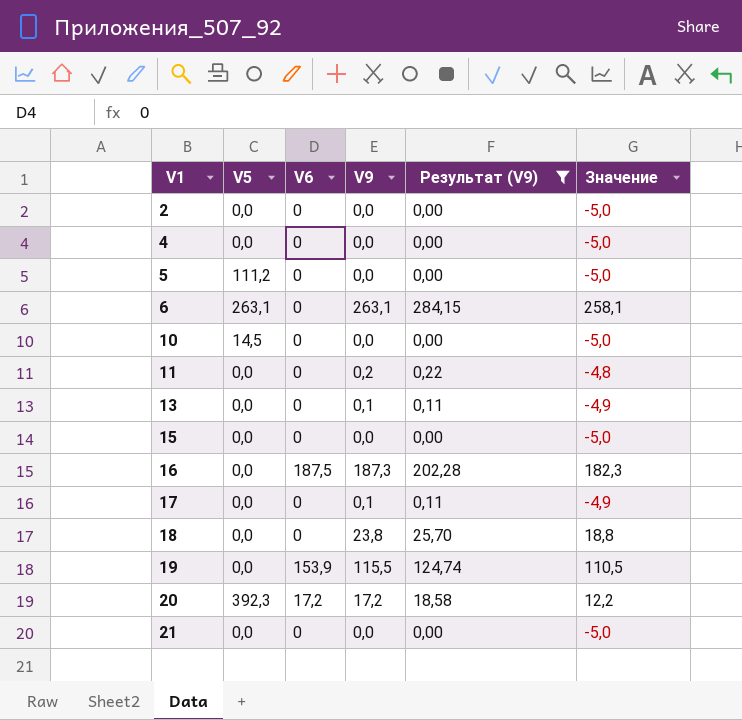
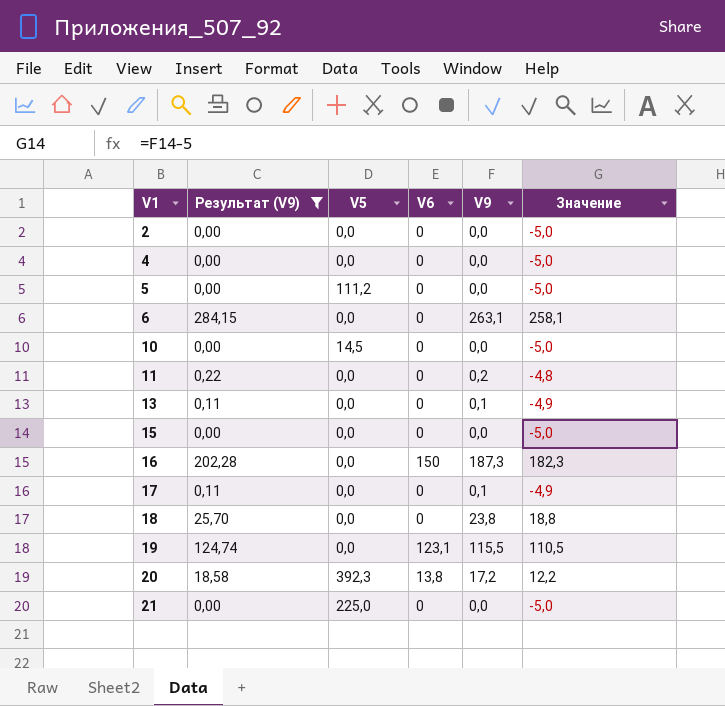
column Результат (V9) | position: 5 -> 2
6 | V5: 263,1 -> 0,0
16 | V6: 187,5 -> 150
19 | V6: 153,9 -> 123,1
20 | V6: 17,2 -> 13,8
21 | V5: 0,0 -> 225,0

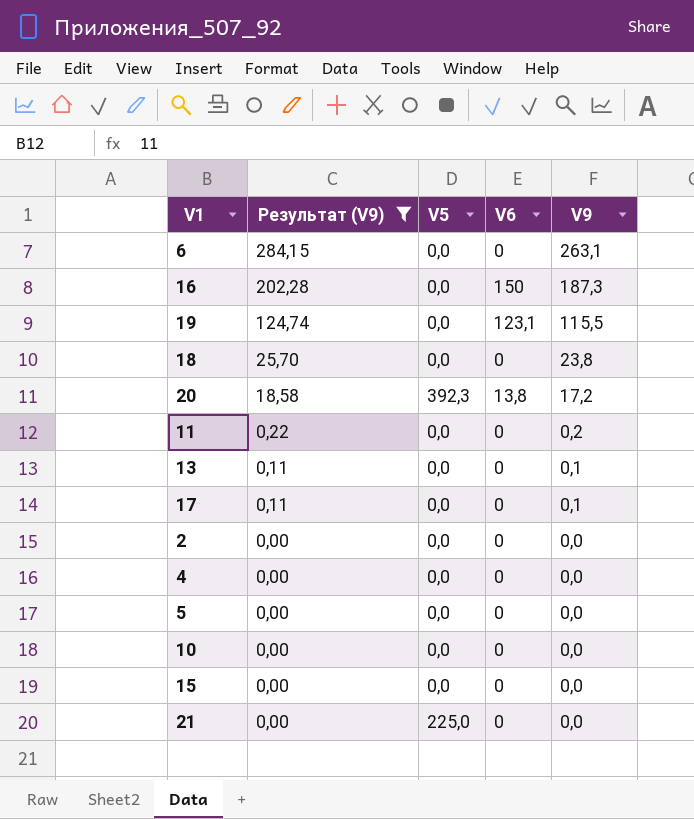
row order: V1 ascending -> Результат (V9) descending
column Значение | formula: [V9] - 5 -> none
5 | V5: 111,2 -> 0,0
10 | V5: 14,5 -> 0,0

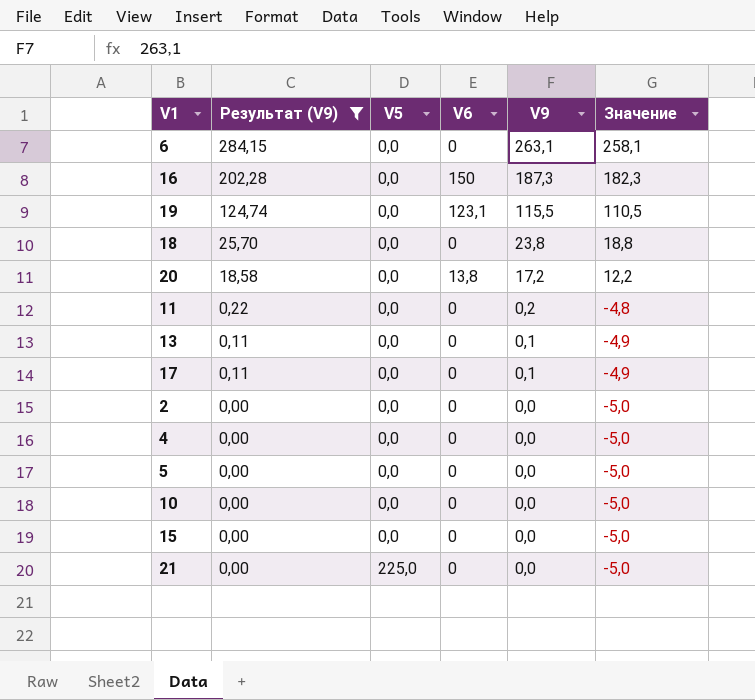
column Значение | formula: none -> [V9] - 5
20 | V5: 392,3 -> 0,0

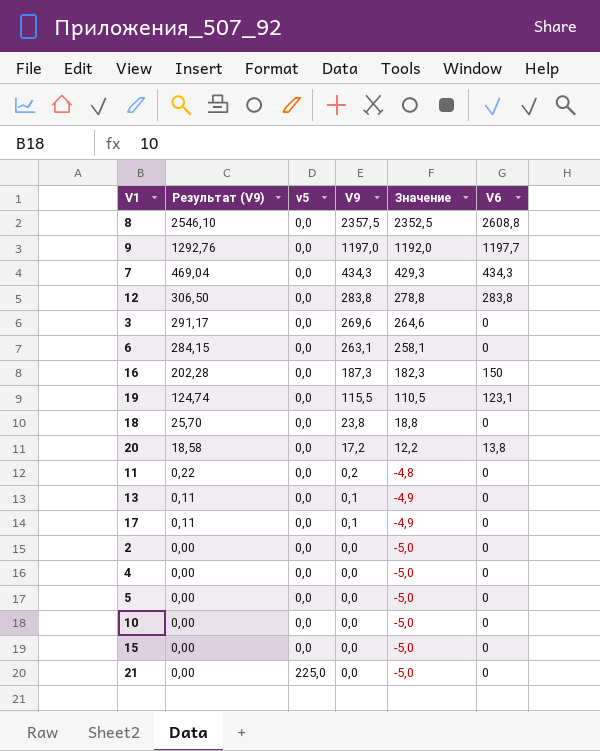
filter: Результат (V9) <= 284,15 -> none
column name: V5 -> v5
column V6 | position: 4 -> 6

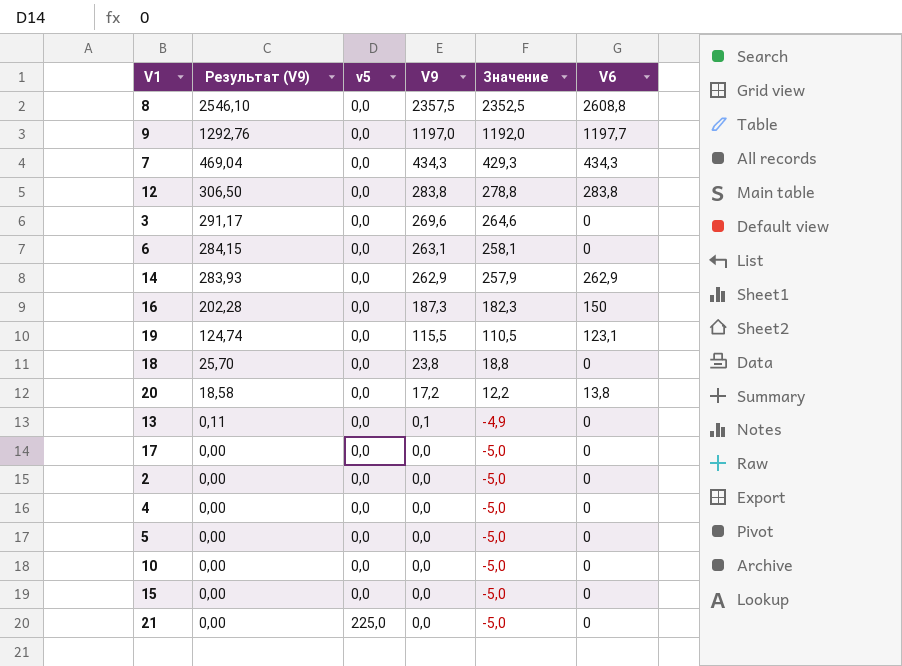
row 11: 0,22 | 0,0 | 0,2 | -4,8 | 0 -> none
row 14: none -> 283,93 | 0,0 | 262,9 | 257,9 | 262,9
17 | Результат (V9): 0,11 -> 0,00
17 | V9: 0,1 -> 0,0
17 | Значение: -4,9 -> -5,0

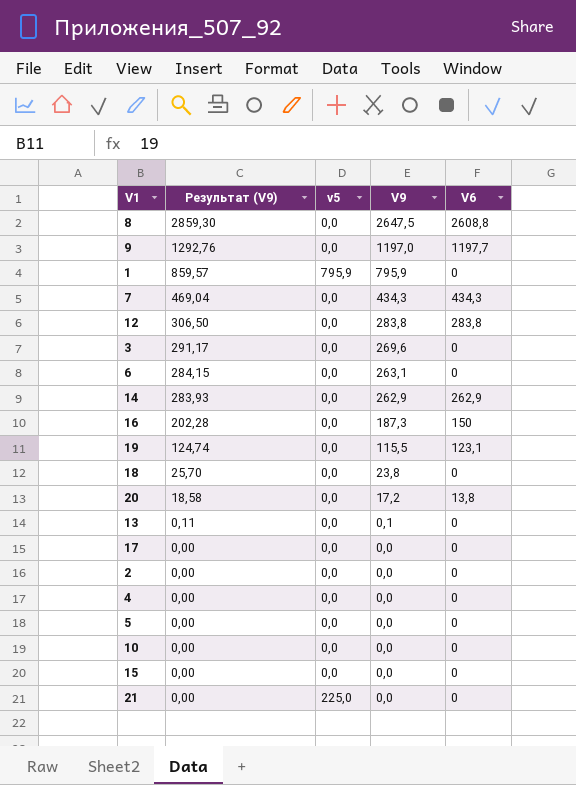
column Значение | formula: [V9] - 5 -> none
8 | Результат (V9): 2546,10 -> 2859,30
8 | V9: 2357,5 -> 2647,5
row 1: none -> 859,57 | 795,9 | 795,9 | 0

